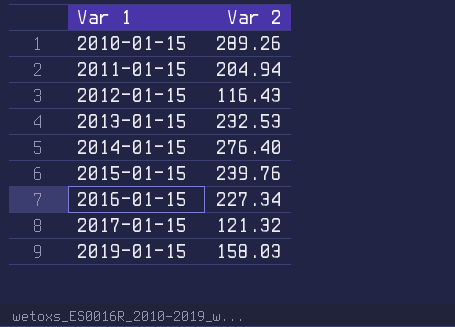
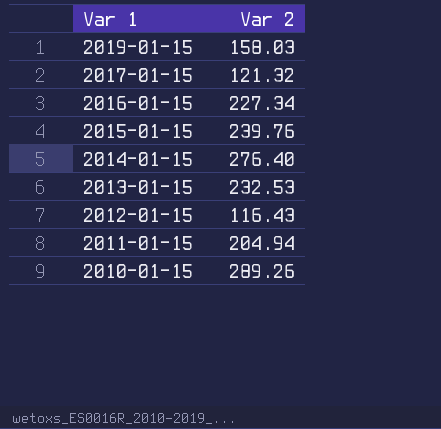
row order: Var 1 ascending -> Var 1 descending

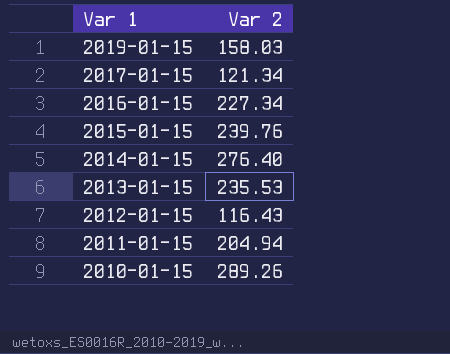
2017-01-15 | Var 2: 121.32 -> 121.34
2013-01-15 | Var 2: 232.53 -> 235.53

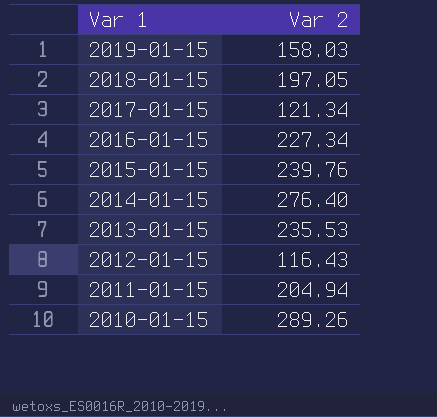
row 2018-01-15: none -> 197.05

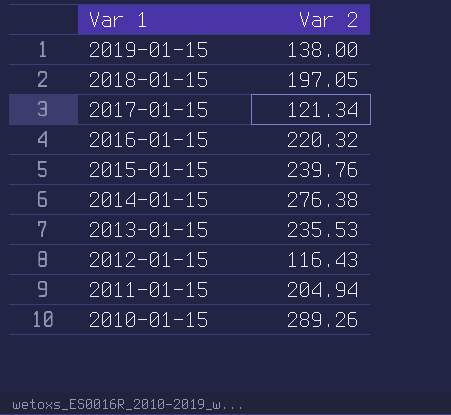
2019-01-15 | Var 2: 158.03 -> 138.00
2016-01-15 | Var 2: 227.34 -> 220.32
2014-01-15 | Var 2: 276.40 -> 276.38

